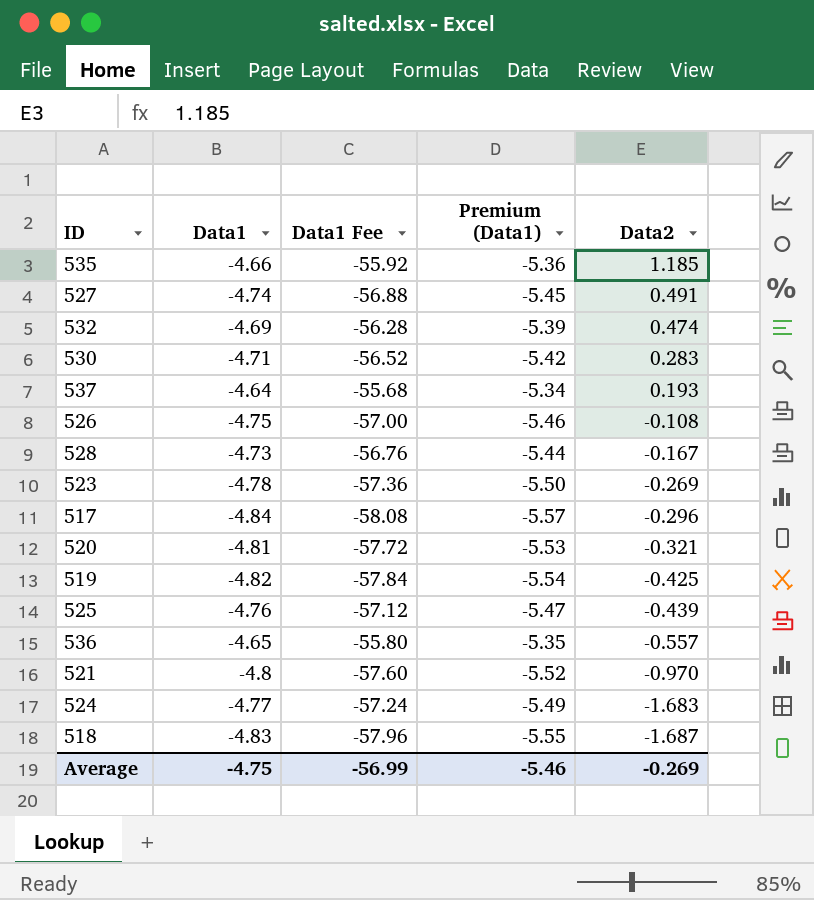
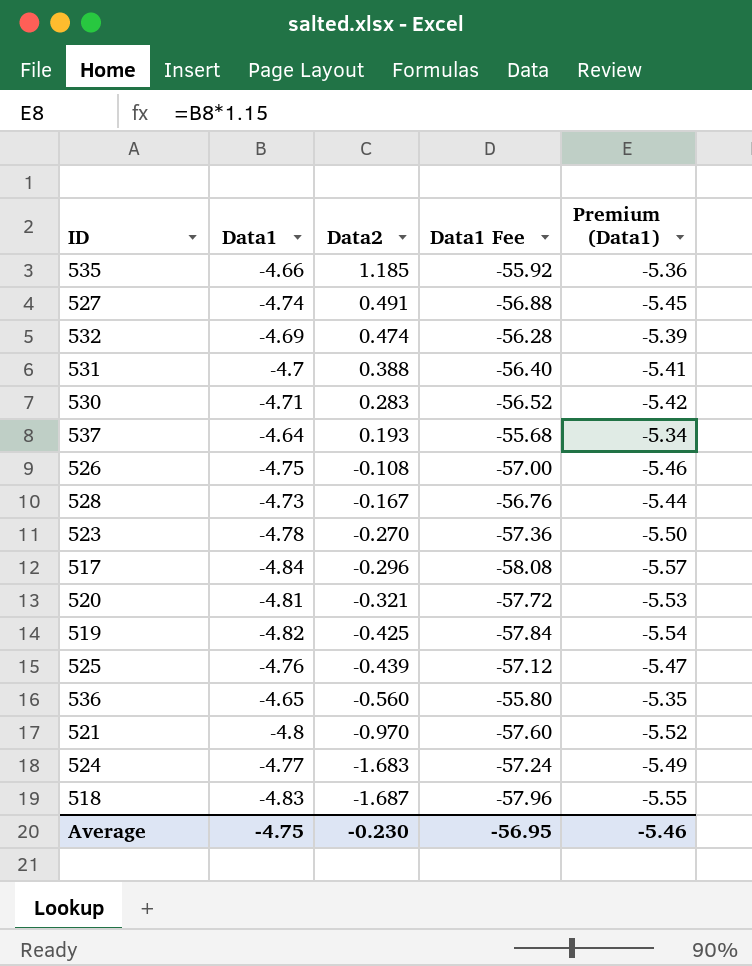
column Data2 | position: 5 -> 3
row 531: none -> -4.7 | 0.388 | -56.40 | -5.41
523 | Data2: -0.269 -> -0.270
536 | Data2: -0.557 -> -0.560
Average | Data2: -0.269 -> -0.230
Average | Data1 Fee: -56.99 -> -56.95

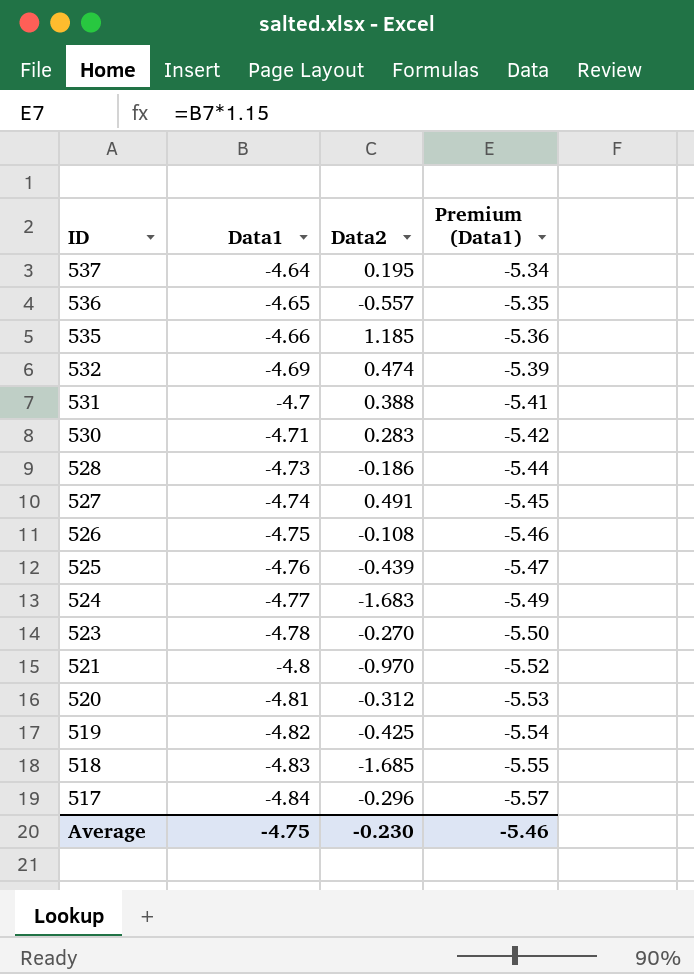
row order: Data2 descending -> ID descending
column Data1 Fee | formula: [Data1] * 12 -> none
537 | Data2: 0.193 -> 0.195
536 | Data2: -0.560 -> -0.557
528 | Data2: -0.167 -> -0.186
520 | Data2: -0.321 -> -0.312
518 | Data2: -1.687 -> -1.685

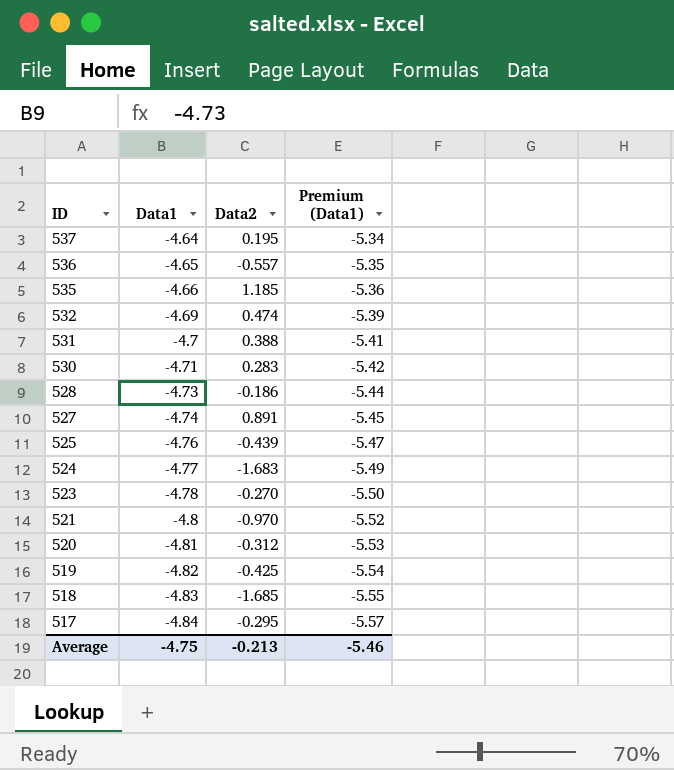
row 526: -4.75 | -0.108 | -5.46 -> none
527 | Data2: 0.491 -> 0.891
517 | Data2: -0.296 -> -0.295
Average | Data2: -0.230 -> -0.213

